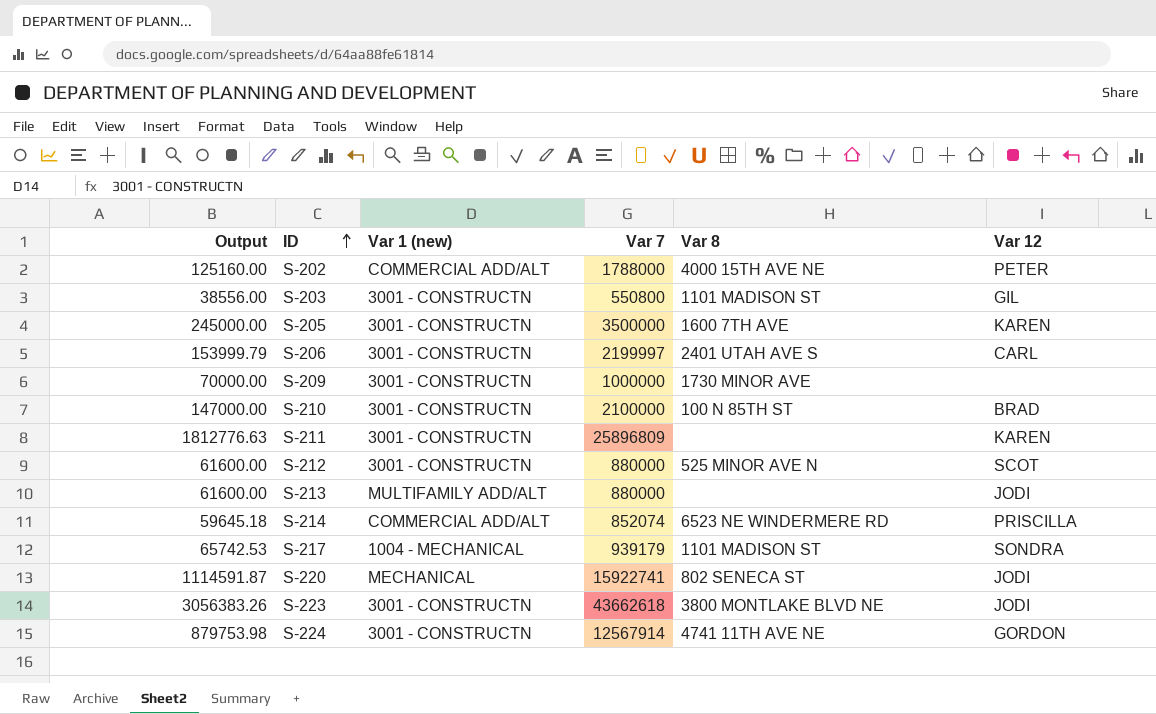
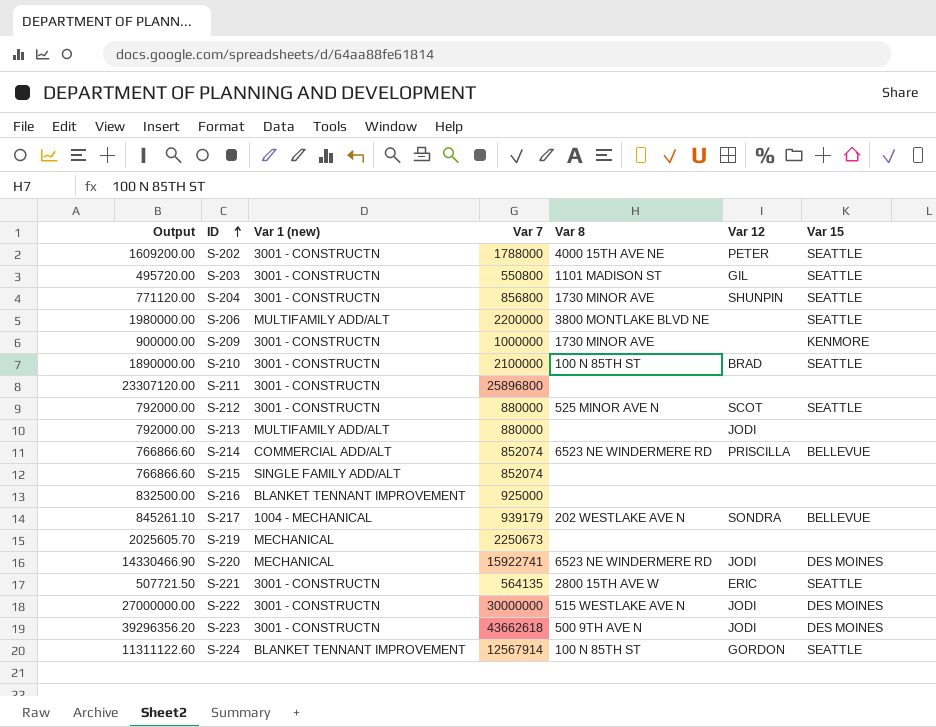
column Output | formula: [Var 7] * 0.07 -> [Var 7] * 0.9
column Var 15 | position: none -> 7
row S-205: 245000.00 | 3001 - CONSTRUCTN | 3500000 | 1600 7TH AVE | KAREN -> none
S-202 | Var 1 (new): COMMERCIAL ADD/ALT -> 3001 - CONSTRUCTN
row S-204: none -> 771120.00 | 3001 - CONSTRUCTN | 856800 | 1730 MINOR AVE | SHUNPIN | SEATTLE
S-206 | Var 1 (new): 3001 - CONSTRUCTN -> MULTIFAMILY ADD/ALT
S-206 | Var 7: 2199997 -> 2200000
S-206 | Var 8: 2401 UTAH AVE S -> 3800 MONTLAKE BLVD NE
S-206 | Var 12: CARL -> none
S-211 | Var 7: 25896809 -> 25896800
S-211 | Var 12: KAREN -> none
row S-215: none -> 766866.60 | SINGLE FAMILY ADD/ALT | 852074 | none | none | none
row S-216: none -> 832500.00 | BLANKET TENNANT IMPROVEMENT | 925000 | none | none | none
S-217 | Var 8: 1101 MADISON ST -> 202 WESTLAKE AVE N
row S-219: none -> 2025605.70 | MECHANICAL | 2250673 | none | none | none
S-220 | Var 8: 802 SENECA ST -> 6523 NE WINDERMERE RD
row S-221: none -> 507721.50 | 3001 - CONSTRUCTN | 564135 | 2800 15TH AVE W | ERIC | SEATTLE
row S-222: none -> 27000000.00 | 3001 - CONSTRUCTN | 30000000 | 515 WESTLAKE AVE N | JODI | DES MOINES
S-223 | Var 8: 3800 MONTLAKE BLVD NE -> 500 9TH AVE N
S-224 | Var 1 (new): 3001 - CONSTRUCTN -> BLANKET TENNANT IMPROVEMENT
S-224 | Var 8: 4741 11TH AVE NE -> 100 N 85TH ST

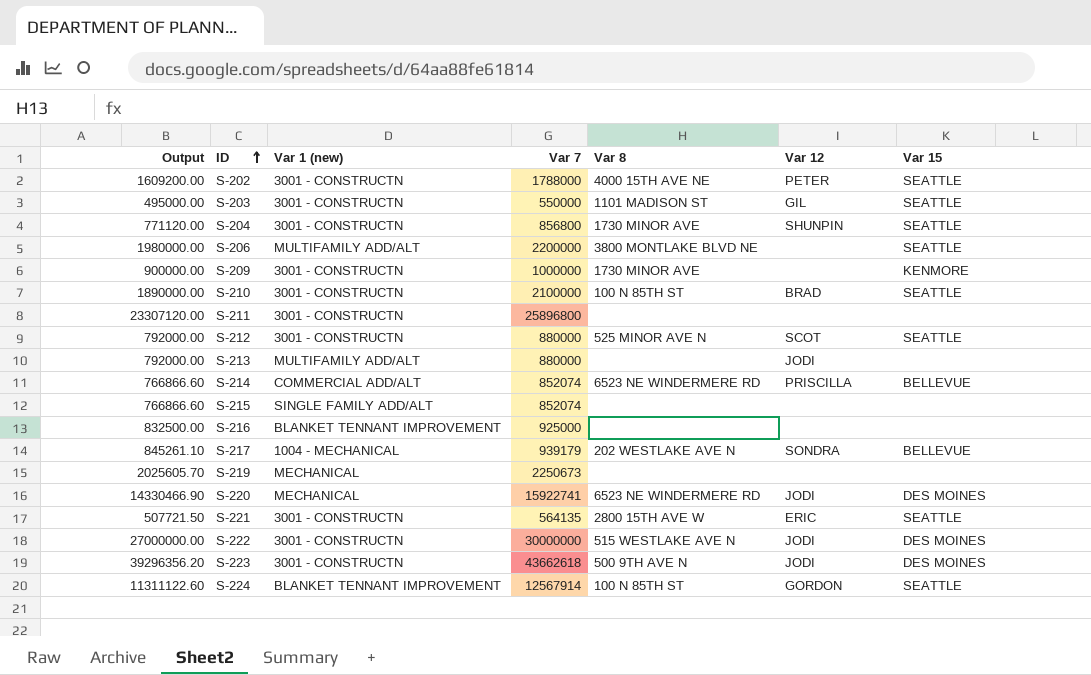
S-203 | Output: 495720.00 -> 495000.00
S-203 | Var 7: 550800 -> 550000

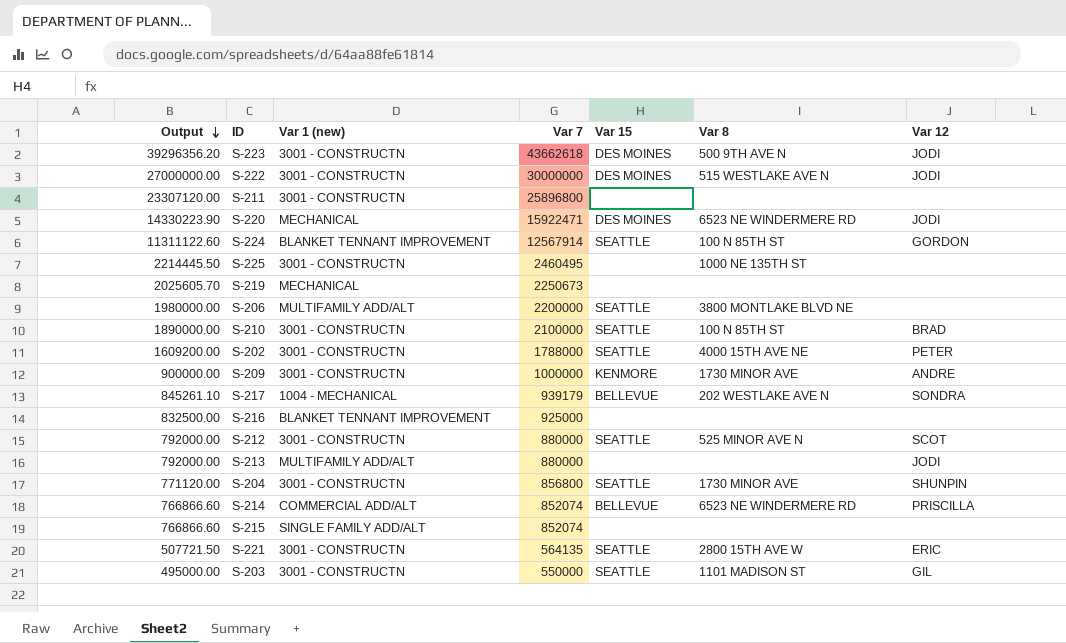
row order: ID ascending -> Output descending
column Var 15 | position: 7 -> 5
S-220 | Output: 14330466.90 -> 14330223.90
S-220 | Var 7: 15922741 -> 15922471
row S-225: none -> 2214445.50 | 3001 - CONSTRUCTN | 2460495 | none | 1000 NE 135TH ST | none
S-209 | Var 12: none -> ANDRE

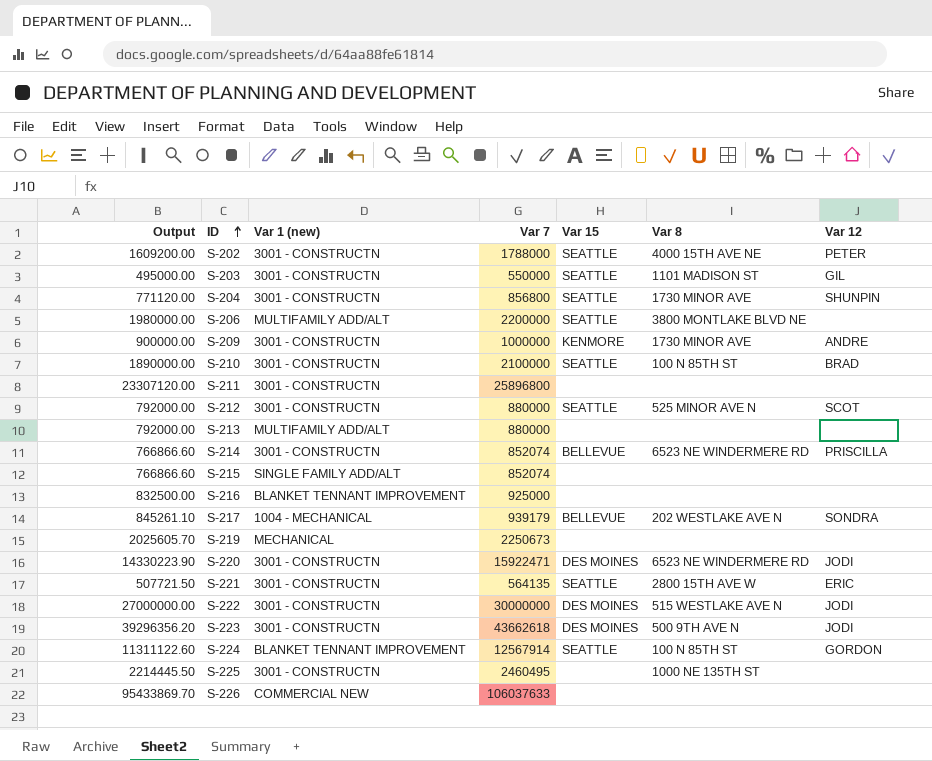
row order: Output descending -> ID ascending
S-213 | Var 12: JODI -> none
S-214 | Var 1 (new): COMMERCIAL ADD/ALT -> 3001 - CONSTRUCTN
S-220 | Var 1 (new): MECHANICAL -> 3001 - CONSTRUCTN
row S-226: none -> 95433869.70 | COMMERCIAL NEW | 106037633 | none | none | none

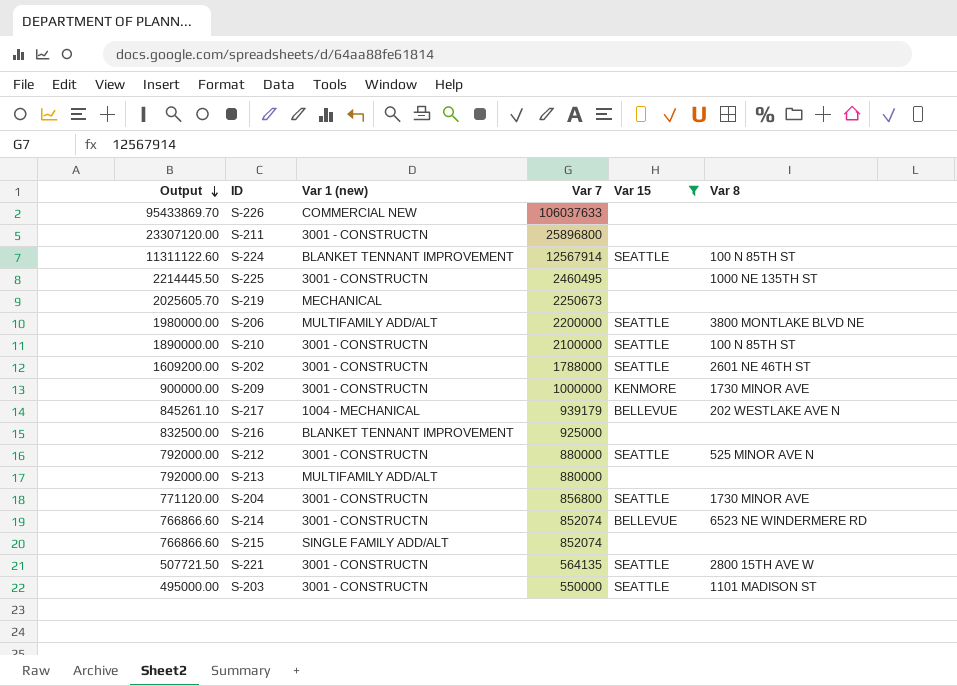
filter: none -> Var 15 != DES MOINES
row order: ID ascending -> Output descending
column Var 12 | position: 7 -> none
S-202 | Var 8: 4000 15TH AVE NE -> 2601 NE 46TH ST

